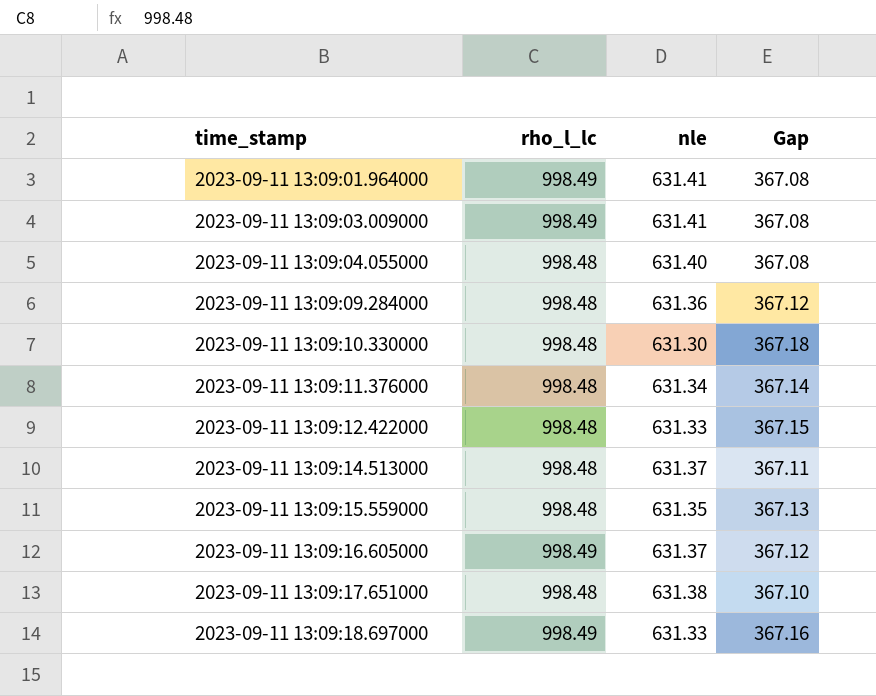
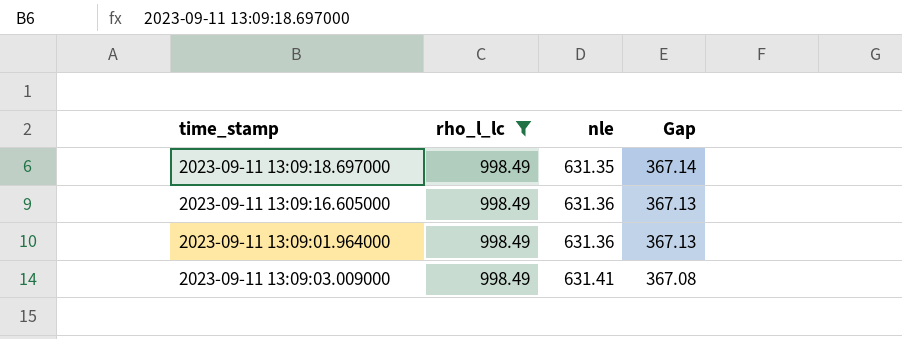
filter: none -> rho_l_lc = 998.49
row order: time_stamp ascending -> nle ascending
2023-09-11 13:09:18.697000 | nle: 631.33 -> 631.35
2023-09-11 13:09:18.697000 | Gap: 367.16 -> 367.14
2023-09-11 13:09:16.605000 | nle: 631.37 -> 631.36
2023-09-11 13:09:16.605000 | Gap: 367.12 -> 367.13
2023-09-11 13:09:01.964000 | nle: 631.41 -> 631.36
2023-09-11 13:09:01.964000 | Gap: 367.08 -> 367.13

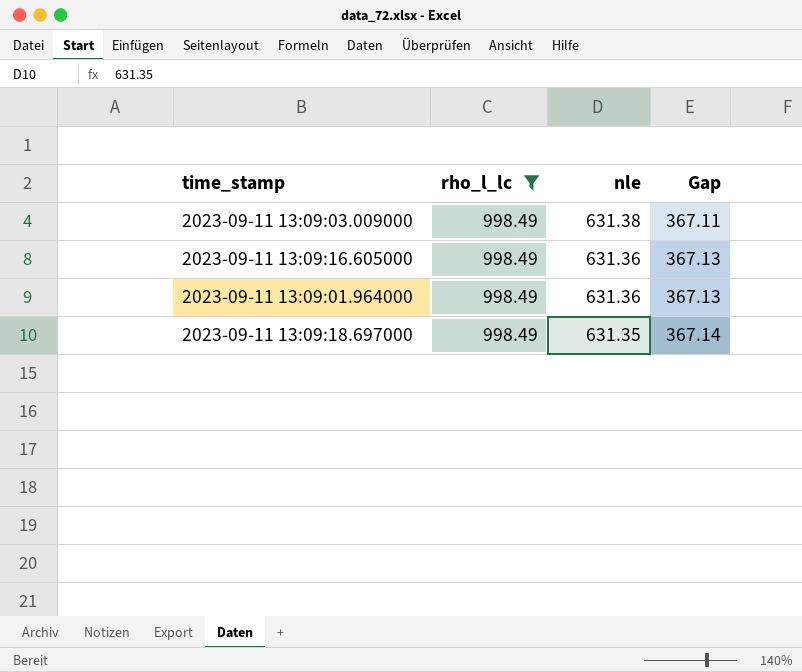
row order: nle ascending -> nle descending
2023-09-11 13:09:03.009000 | nle: 631.41 -> 631.38
2023-09-11 13:09:03.009000 | Gap: 367.08 -> 367.11

